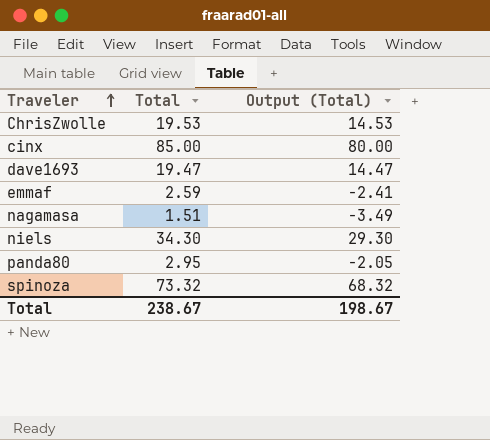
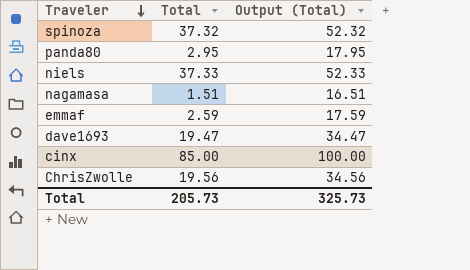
row order: Traveler ascending -> Traveler descending
column Output (Total) | formula: [Total] - 5 -> [Total] + 15
spinoza | Total: 73.32 -> 37.32
niels | Total: 34.30 -> 37.33
ChrisZwolle | Total: 19.53 -> 19.56
Total | Total: 238.67 -> 205.73
Total | Output (Total): 198.67 -> 325.73

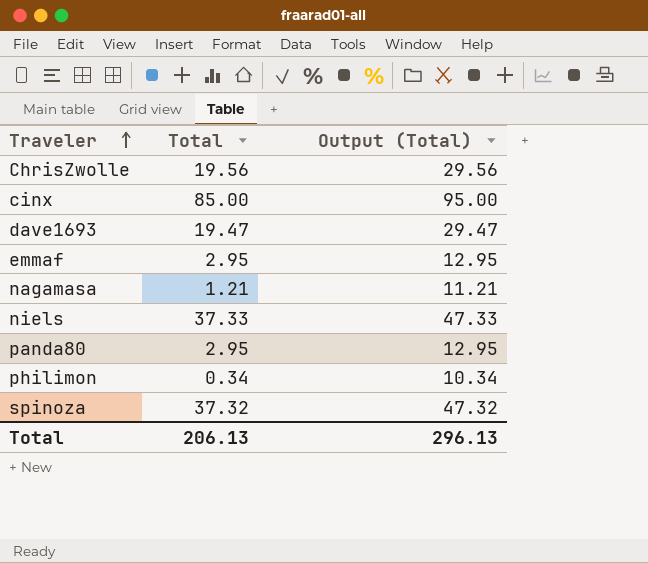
row order: Traveler descending -> Traveler ascending
column Output (Total) | formula: [Total] + 15 -> [Total] + 10
emmaf | Total: 2.59 -> 2.95
nagamasa | Total: 1.51 -> 1.21
row philimon: none -> 0.34 | 10.34
Total | Total: 205.73 -> 206.13
Total | Output (Total): 325.73 -> 296.13

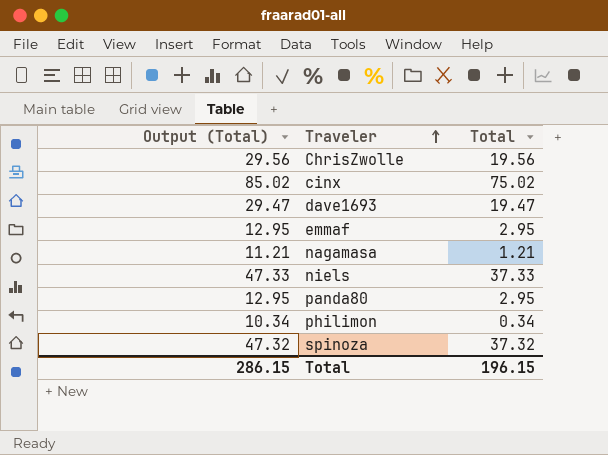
column Output (Total) | position: 3 -> 1
cinx | Output (Total): 95.00 -> 85.02
cinx | Total: 85.00 -> 75.02
Total | Output (Total): 296.13 -> 286.15
Total | Total: 206.13 -> 196.15

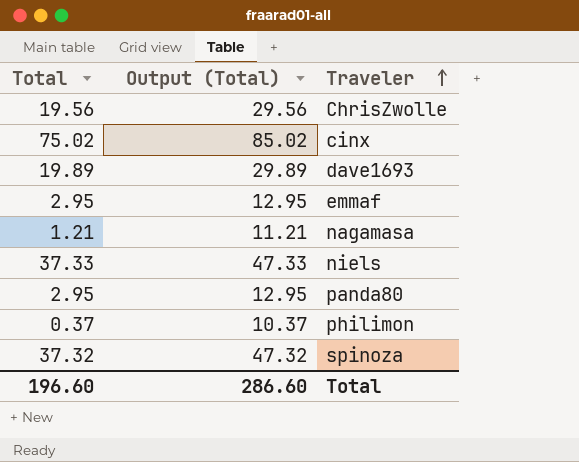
column Total | position: 3 -> 1
dave1693 | Total: 19.47 -> 19.89
dave1693 | Output (Total): 29.47 -> 29.89
philimon | Total: 0.34 -> 0.37
philimon | Output (Total): 10.34 -> 10.37
Total | Total: 196.15 -> 196.60
Total | Output (Total): 286.15 -> 286.60

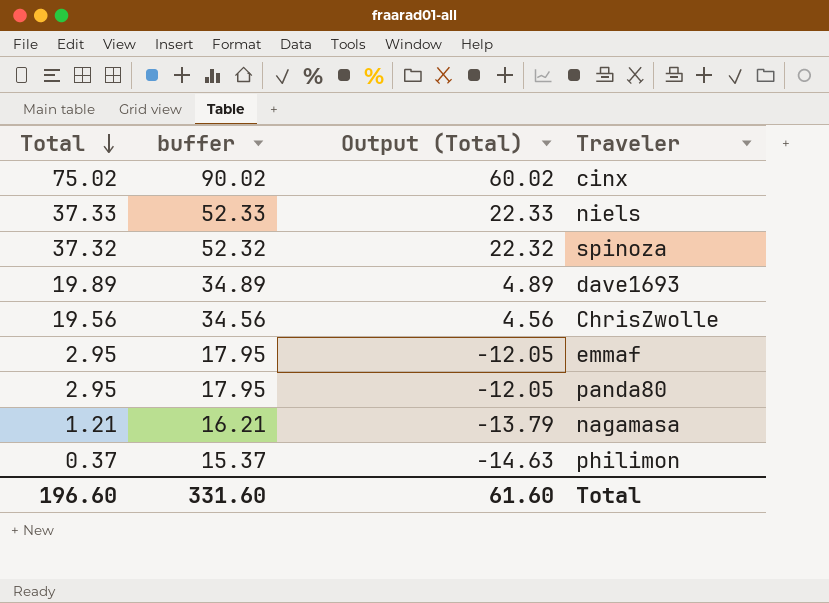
row order: Traveler ascending -> Total descending
column buffer | formula: none -> [Total] + 15
column Output (Total) | formula: [Total] + 10 -> [Total] - 15
Total | Output (Total): 286.60 -> 61.60

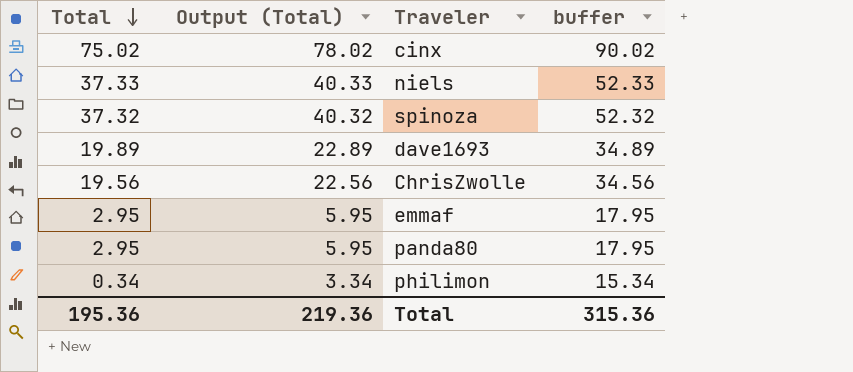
column Output (Total) | formula: [Total] - 15 -> [Total] + 3
column buffer | position: 2 -> 4
row nagamasa: 1.21 | 16.21 | -13.79 -> none
philimon | Total: 0.37 -> 0.34
philimon | buffer: 15.37 -> 15.34
Total | Total: 196.60 -> 195.36
Total | Output (Total): 61.60 -> 219.36
Total | buffer: 331.60 -> 315.36

